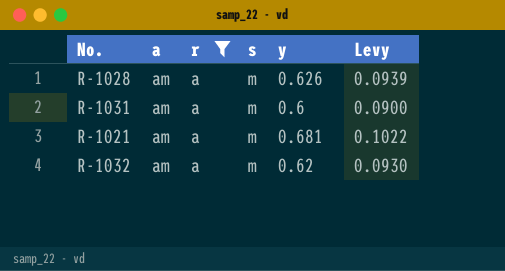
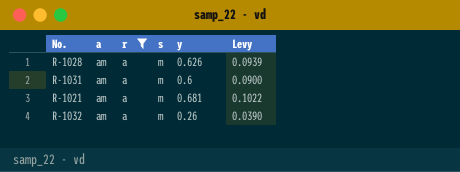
R-1032 | y: 0.62 -> 0.26
R-1032 | Levy: 0.0930 -> 0.0390

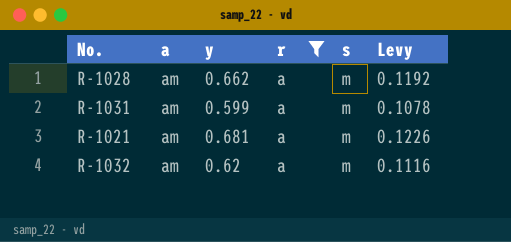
column y | position: 5 -> 3
column Levy | formula: [y] * 0.15 -> [y] * 0.18
R-1028 | y: 0.626 -> 0.662
R-1031 | y: 0.6 -> 0.599
R-1032 | y: 0.26 -> 0.62

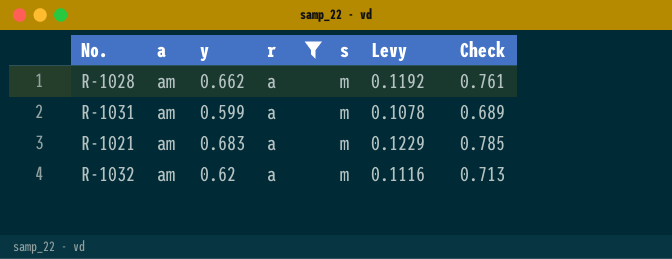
column Check | formula: none -> [y] * 1.15
R-1021 | y: 0.681 -> 0.683
R-1021 | Levy: 0.1226 -> 0.1229

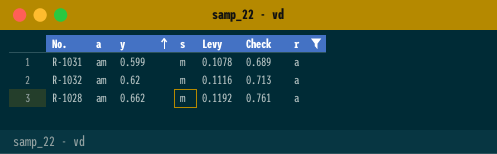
row order: none -> y ascending
column r | position: 4 -> 7
row R-1021: am | 0.683 | a | m | 0.1229 | 0.785 -> none

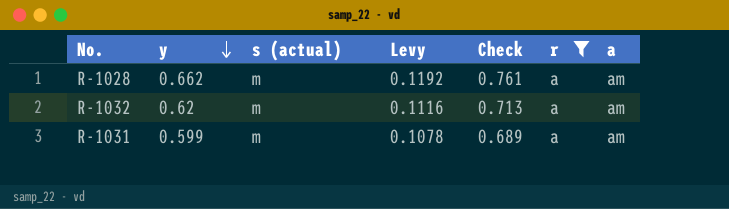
row order: y ascending -> y descending
column name: s -> s (actual)
column a | position: 2 -> 7

